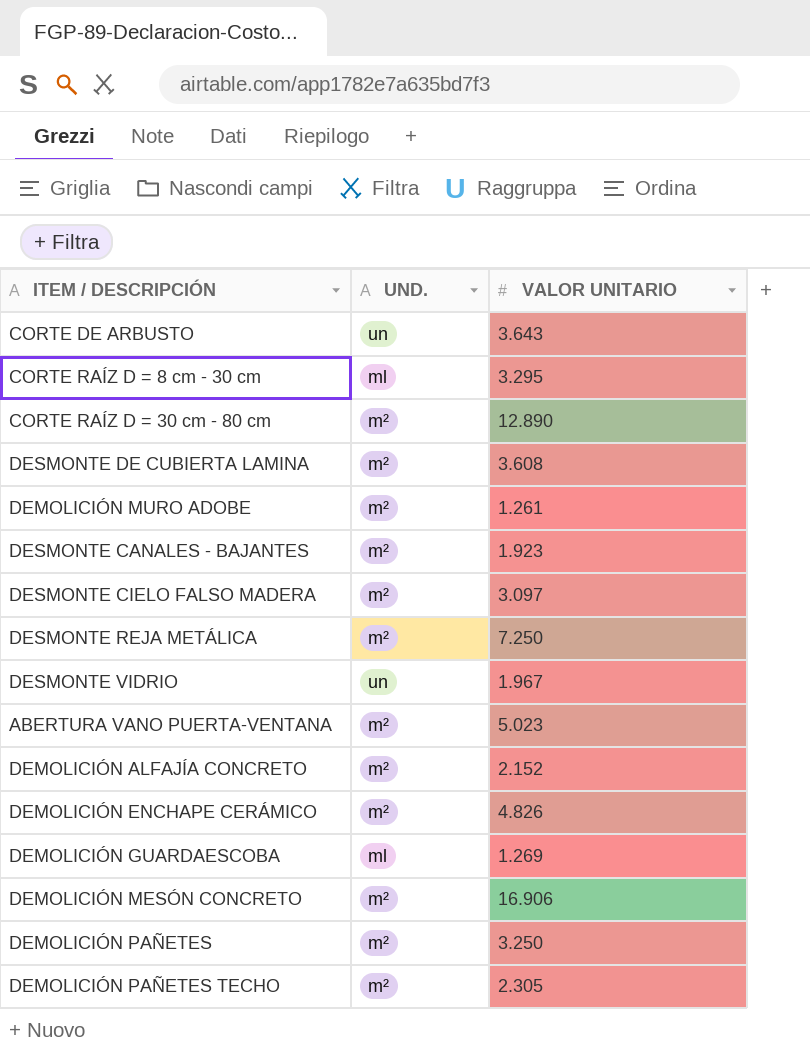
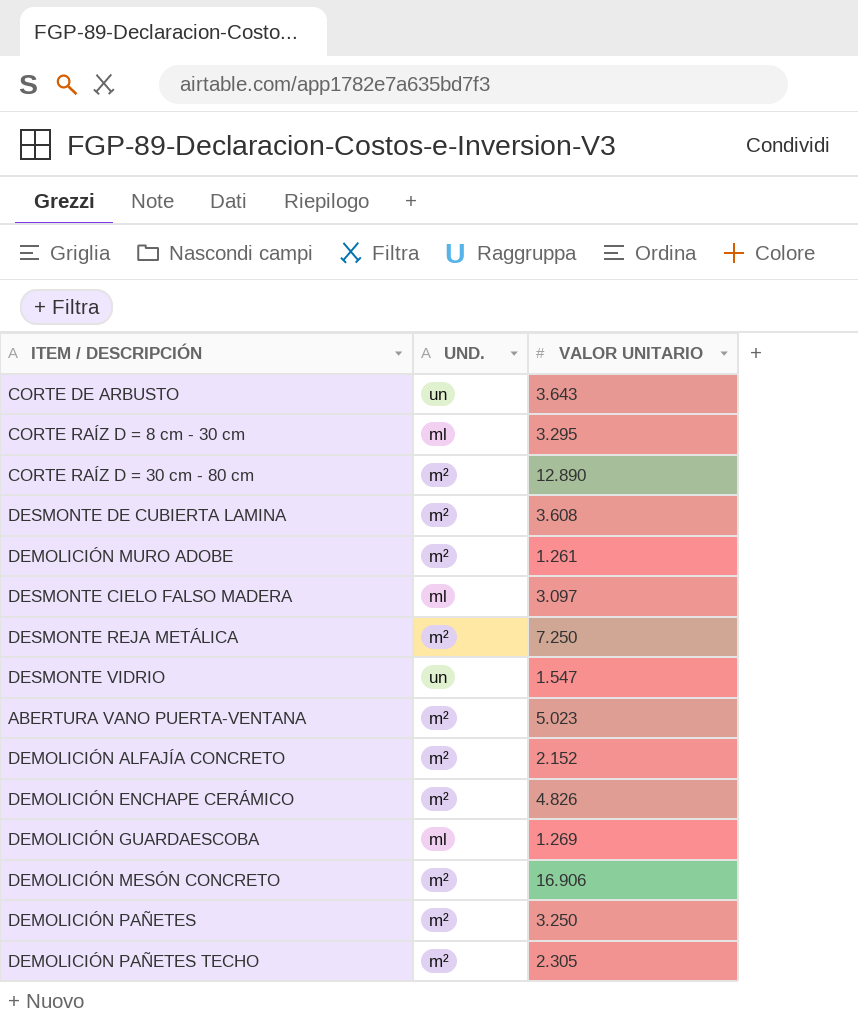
row DESMONTE CANALES - BAJANTES: m² | 1.923 -> none
DESMONTE CIELO FALSO MADERA | UND.: m² -> ml
DESMONTE VIDRIO | VALOR UNITARIO: 1.967 -> 1.547

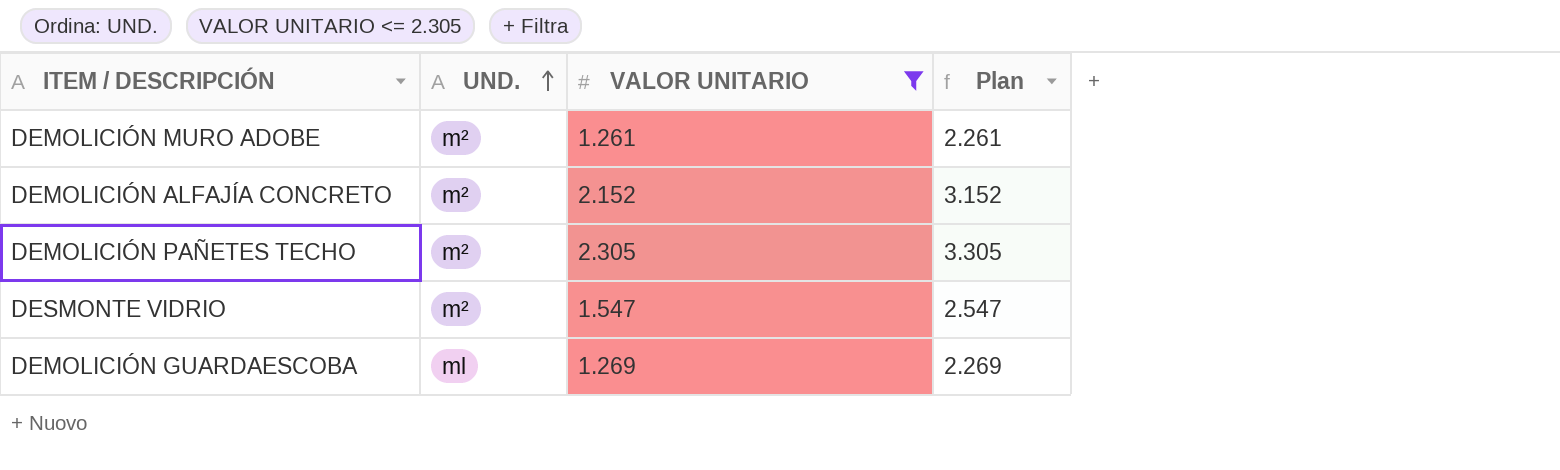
filter: none -> VALOR UNITARIO <= 2.305
row order: none -> UND. ascending
column Plan | formula: none -> [VALOR UNITARIO] + 1000
DESMONTE VIDRIO | UND.: un -> m²

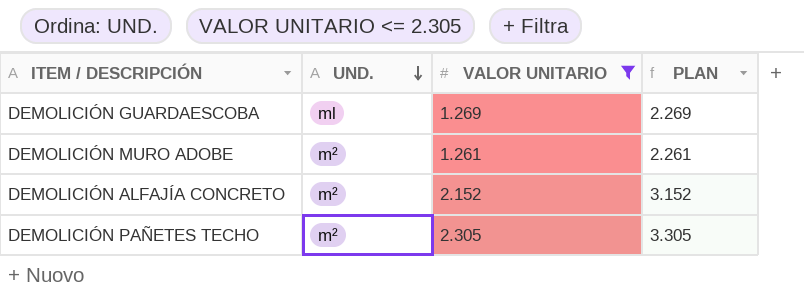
row order: UND. ascending -> UND. descending
column name: Plan -> PLAN
row DESMONTE VIDRIO: m² | 1.547 | 2.547 -> none

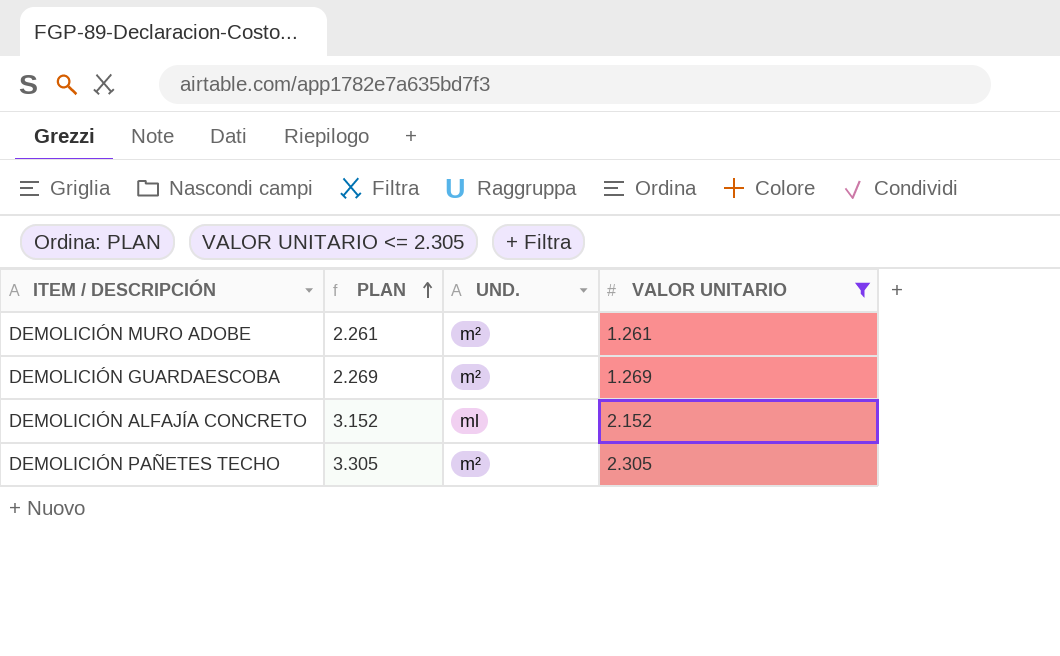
row order: UND. descending -> PLAN ascending
column PLAN | position: 4 -> 2
DEMOLICIÓN GUARDAESCOBA | UND.: ml -> m²
DEMOLICIÓN ALFAJÍA CONCRETO | UND.: m² -> ml

